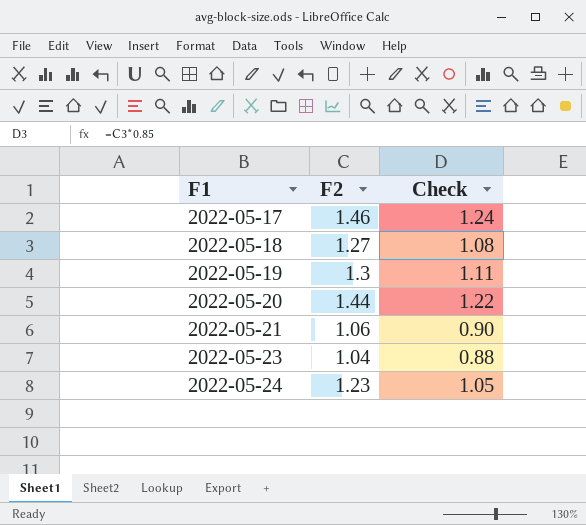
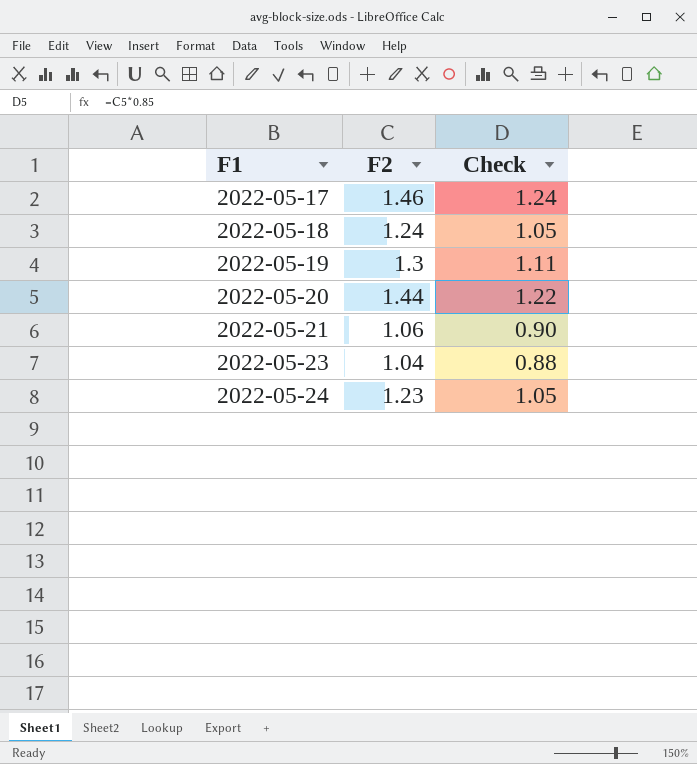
2022-05-18 | F2: 1.27 -> 1.24
2022-05-18 | Check: 1.08 -> 1.05

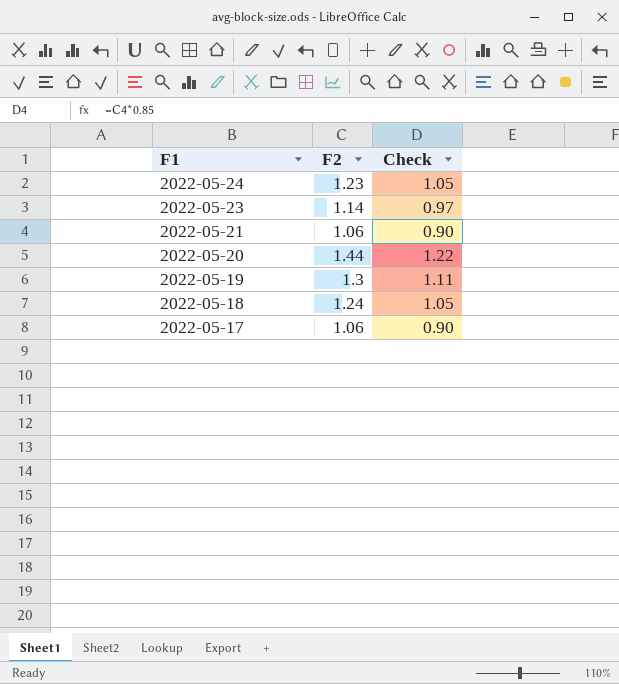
row order: F1 ascending -> F1 descending
2022-05-23 | F2: 1.04 -> 1.14
2022-05-23 | Check: 0.88 -> 0.97
2022-05-17 | F2: 1.46 -> 1.06
2022-05-17 | Check: 1.24 -> 0.90

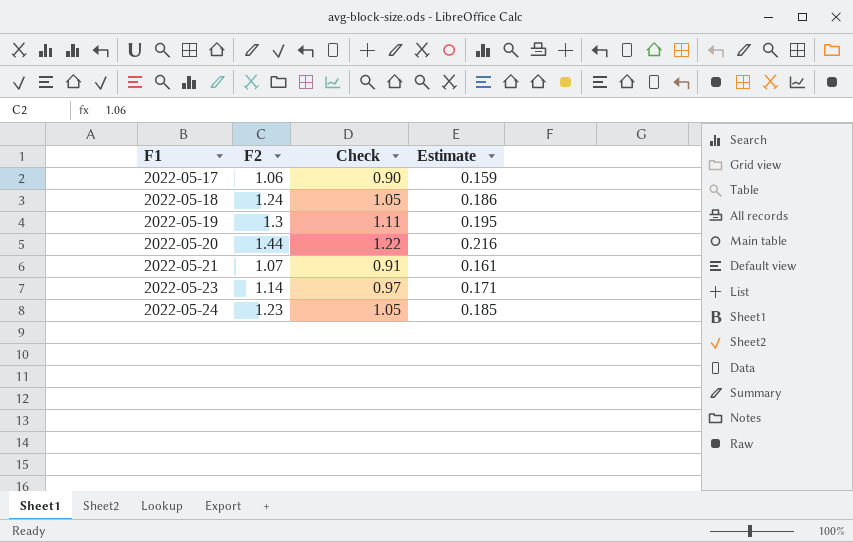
row order: F1 descending -> F1 ascending
column Estimate | formula: none -> [F2] * 0.15
2022-05-21 | F2: 1.06 -> 1.07
2022-05-21 | Check: 0.90 -> 0.91

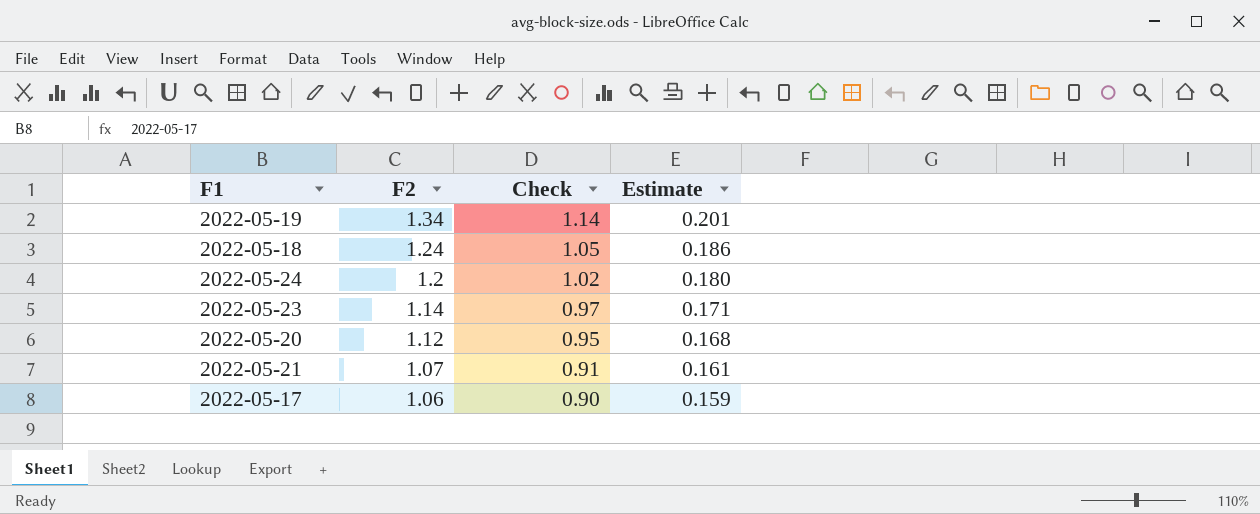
row order: F1 ascending -> F2 descending
2022-05-19 | F2: 1.3 -> 1.34
2022-05-19 | Check: 1.11 -> 1.14
2022-05-19 | Estimate: 0.195 -> 0.201
2022-05-24 | F2: 1.23 -> 1.2
2022-05-24 | Check: 1.05 -> 1.02
2022-05-24 | Estimate: 0.185 -> 0.180
2022-05-20 | F2: 1.44 -> 1.12
2022-05-20 | Check: 1.22 -> 0.95
2022-05-20 | Estimate: 0.216 -> 0.168

